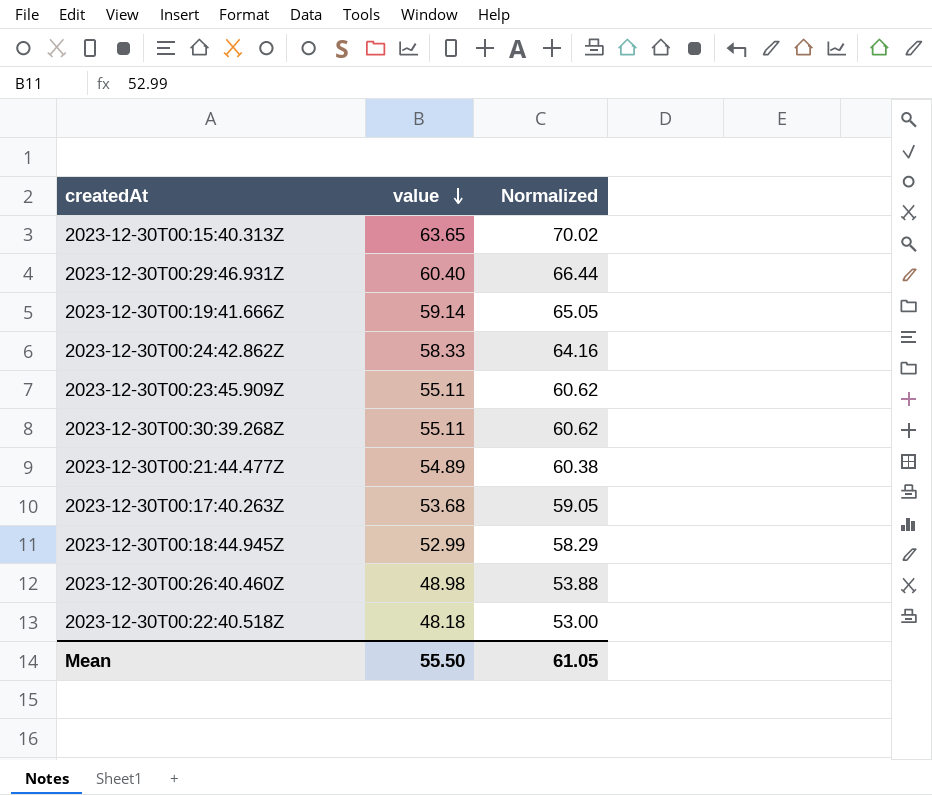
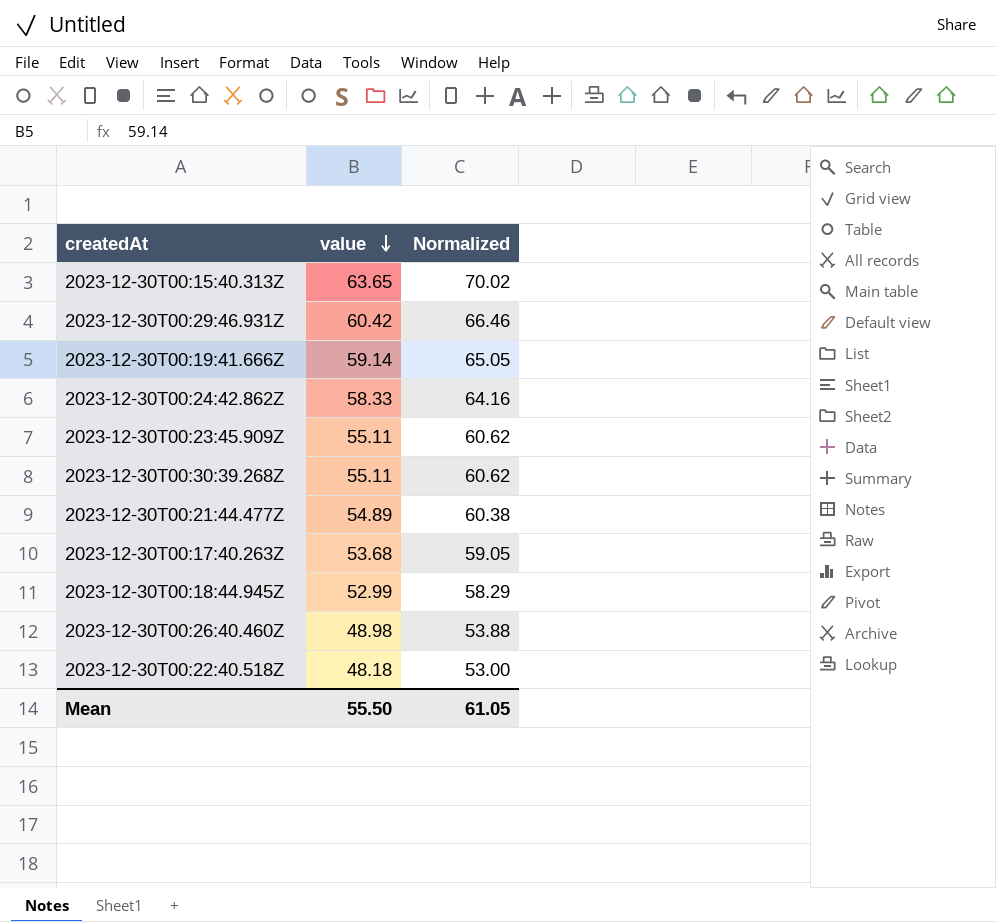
2023-12-30T00:29:46.931Z | value: 60.40 -> 60.42
2023-12-30T00:29:46.931Z | Normalized: 66.44 -> 66.46

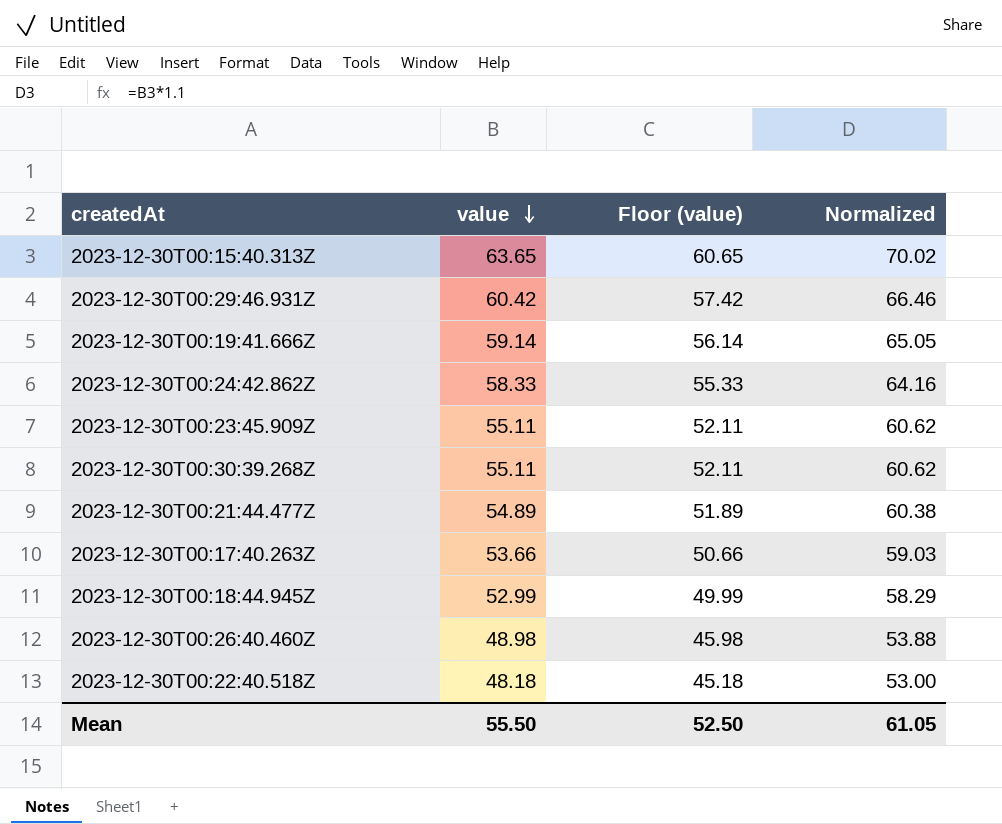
column Floor (value) | formula: none -> [value] - 3
2023-12-30T00:17:40.263Z | value: 53.68 -> 53.66
2023-12-30T00:17:40.263Z | Normalized: 59.05 -> 59.03

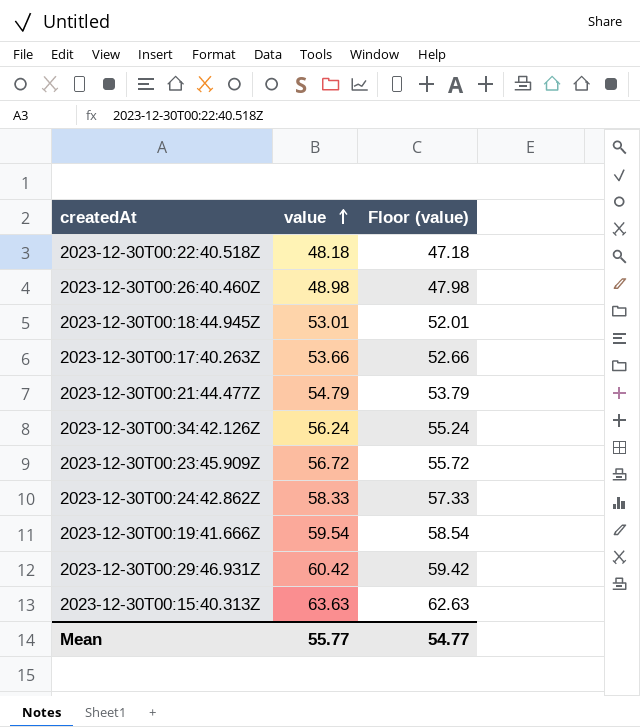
row order: value descending -> value ascending
column Normalized | formula: [value] * 1.1 -> none
column Floor (value) | formula: [value] - 3 -> [value] - 1
row 2023-12-30T00:30:39.268Z: 55.11 | 52.11 | 60.62 -> none
2023-12-30T00:18:44.945Z | value: 52.99 -> 53.01
2023-12-30T00:21:44.477Z | value: 54.89 -> 54.79
row 2023-12-30T00:34:42.126Z: none -> 56.24 | 55.24
2023-12-30T00:23:45.909Z | value: 55.11 -> 56.72
2023-12-30T00:19:41.666Z | value: 59.14 -> 59.54
2023-12-30T00:15:40.313Z | value: 63.65 -> 63.63
Mean | value: 55.50 -> 55.77
Mean | Floor (value): 52.50 -> 54.77

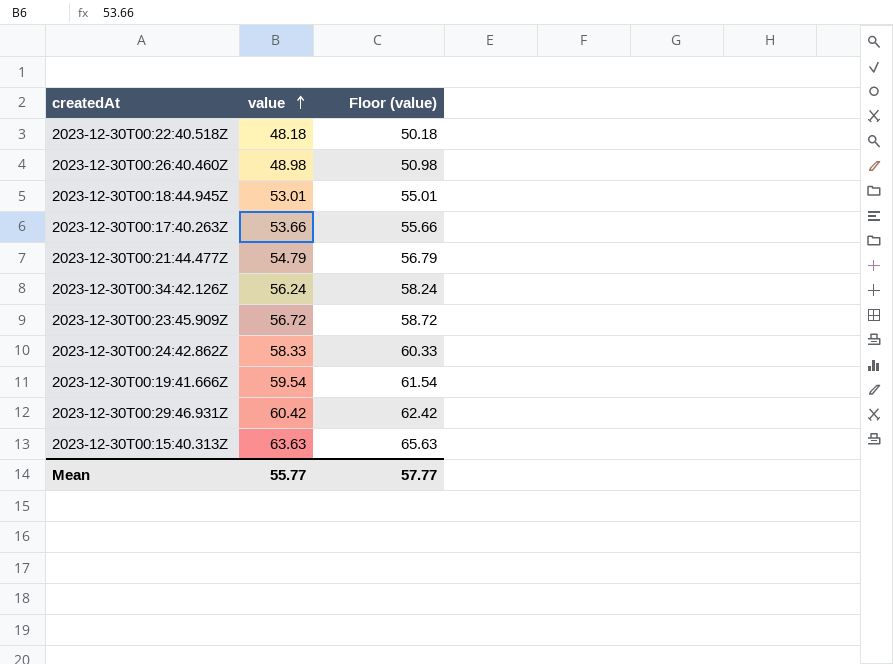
column Floor (value) | formula: [value] - 1 -> [value] + 2
Mean | Floor (value): 54.77 -> 57.77

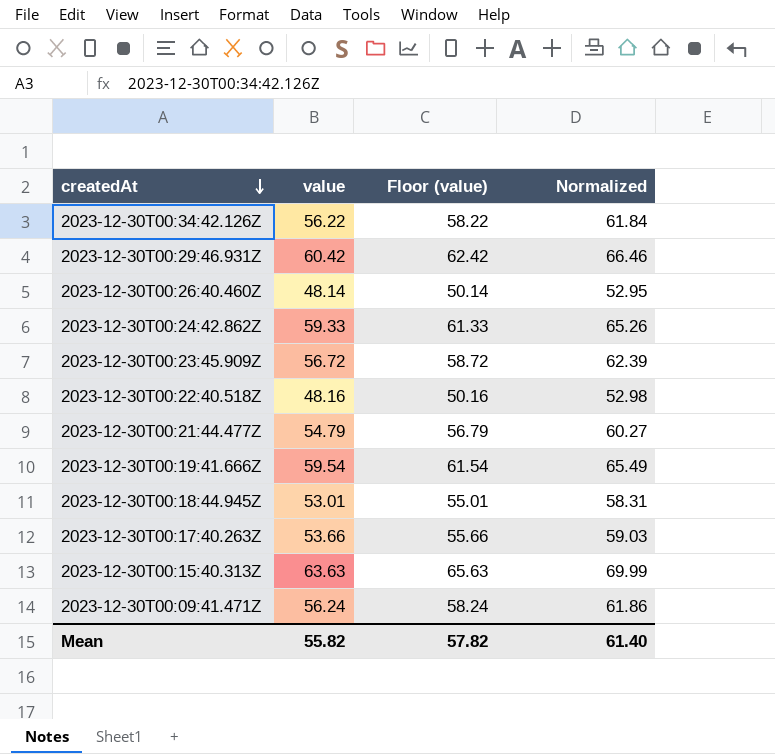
row order: value ascending -> createdAt descending
column Normalized | formula: none -> [value] * 1.1
2023-12-30T00:34:42.126Z | value: 56.24 -> 56.22
2023-12-30T00:34:42.126Z | Floor (value): 58.24 -> 58.22
2023-12-30T00:26:40.460Z | value: 48.98 -> 48.14
2023-12-30T00:26:40.460Z | Floor (value): 50.98 -> 50.14
2023-12-30T00:24:42.862Z | value: 58.33 -> 59.33
2023-12-30T00:24:42.862Z | Floor (value): 60.33 -> 61.33
2023-12-30T00:22:40.518Z | value: 48.18 -> 48.16
2023-12-30T00:22:40.518Z | Floor (value): 50.18 -> 50.16
row 2023-12-30T00:09:41.471Z: none -> 56.24 | 58.24 | 61.86
Mean | value: 55.77 -> 55.82
Mean | Floor (value): 57.77 -> 57.82

